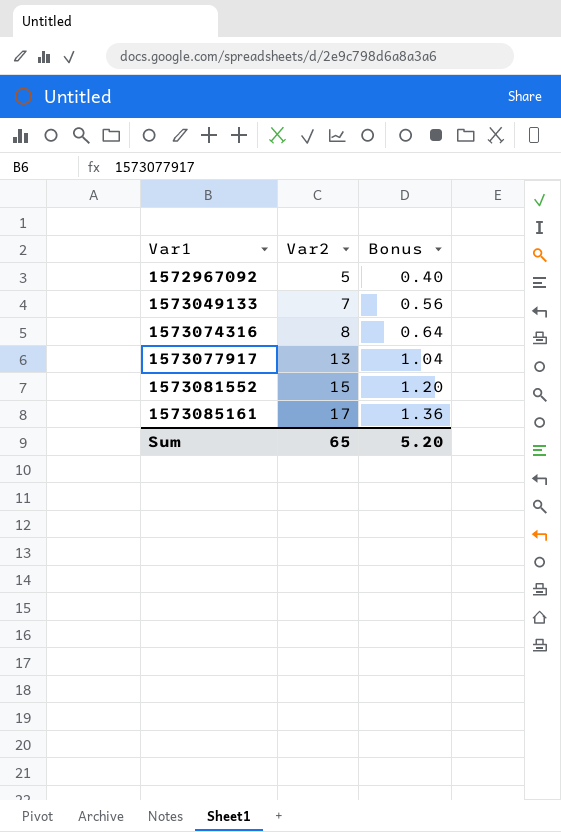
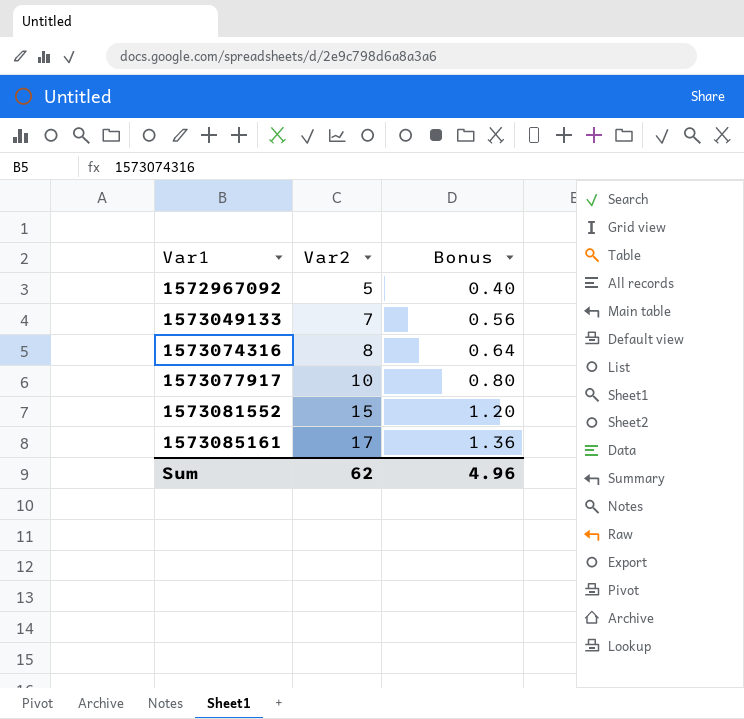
1573077917 | Var2: 13 -> 10
1573077917 | Bonus: 1.04 -> 0.80
Sum | Var2: 65 -> 62
Sum | Bonus: 5.20 -> 4.96

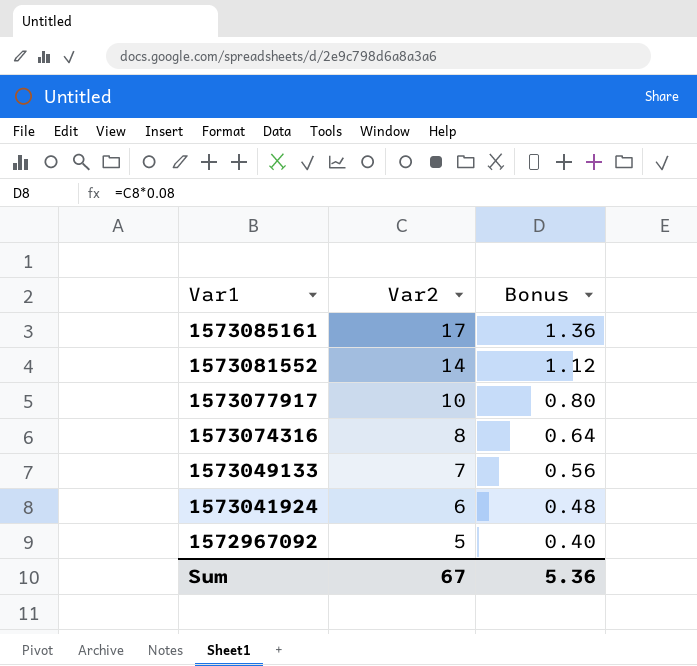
row order: Var1 ascending -> Var1 descending
1573081552 | Var2: 15 -> 14
1573081552 | Bonus: 1.20 -> 1.12
row 1573041924: none -> 6 | 0.48
Sum | Var2: 62 -> 67
Sum | Bonus: 4.96 -> 5.36

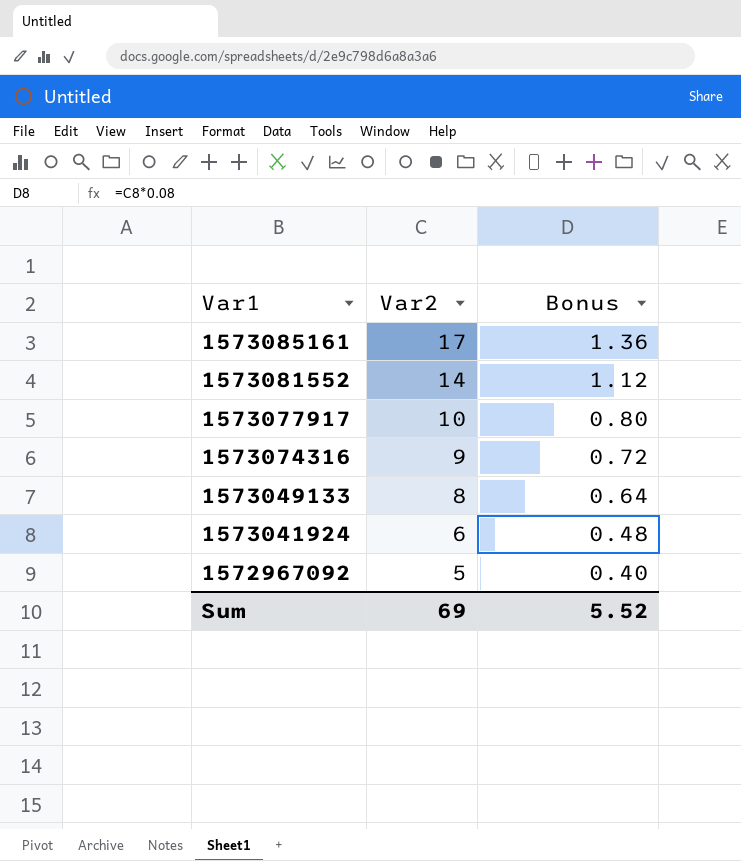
1573074316 | Var2: 8 -> 9
1573074316 | Bonus: 0.64 -> 0.72
1573049133 | Var2: 7 -> 8
1573049133 | Bonus: 0.56 -> 0.64
Sum | Var2: 67 -> 69
Sum | Bonus: 5.36 -> 5.52

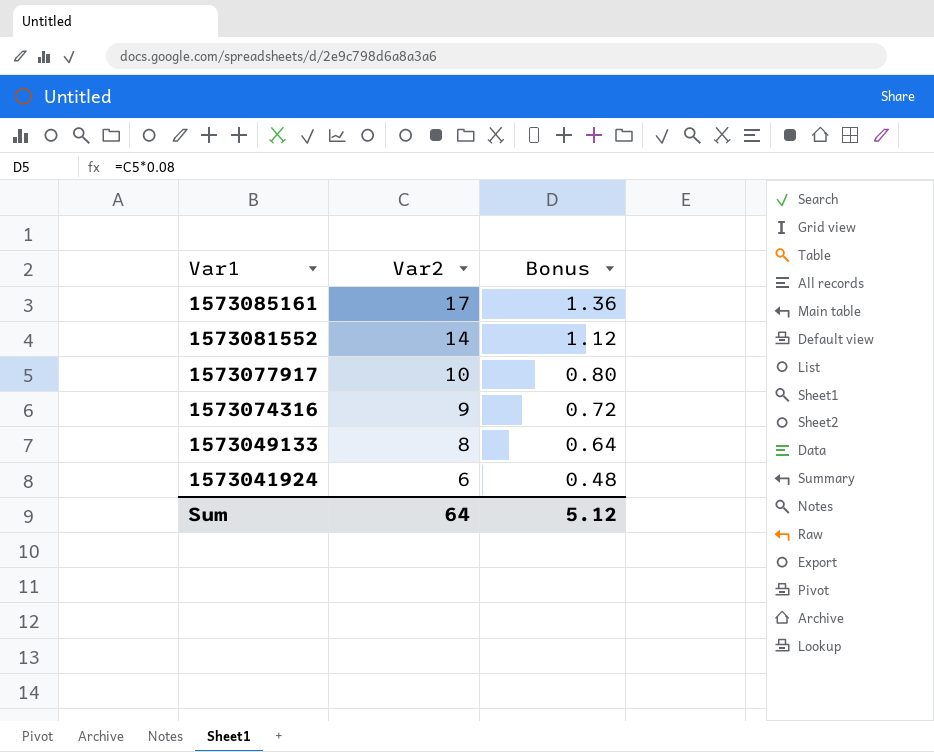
row 1572967092: 5 | 0.40 -> none
Sum | Var2: 69 -> 64
Sum | Bonus: 5.52 -> 5.12

